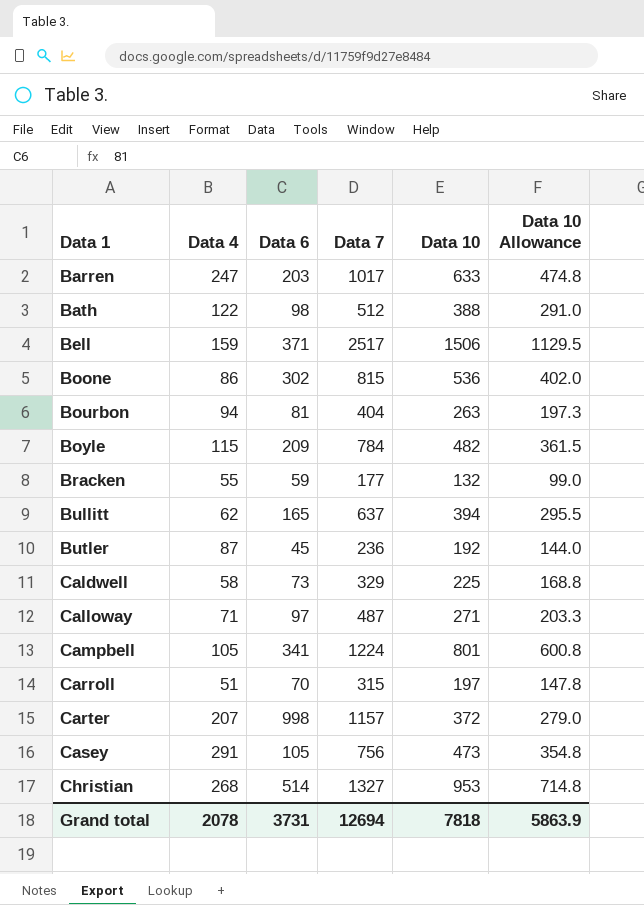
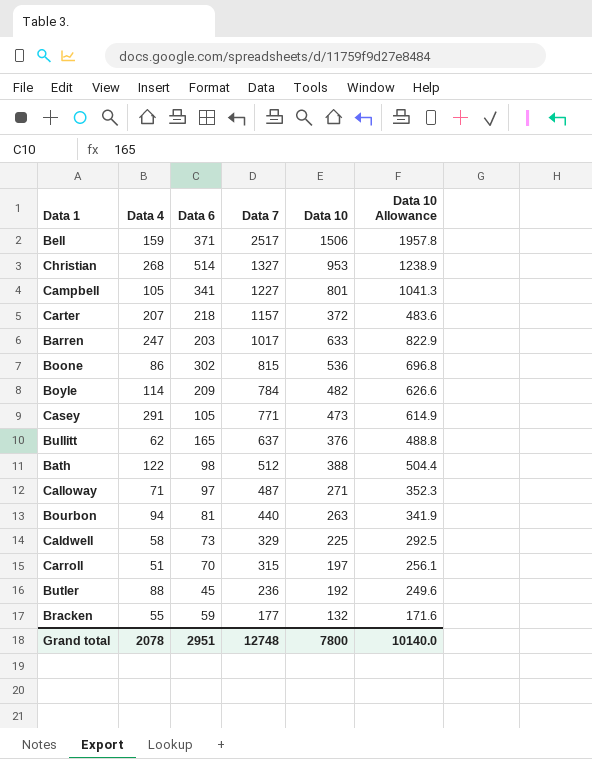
row order: Data 1 ascending -> Data 7 descending
column Data 10 Allowance | formula: [Data 10] * 0.75 -> [Data 10] * 1.3
Campbell | Data 7: 1224 -> 1227
Carter | Data 6: 998 -> 218
Boyle | Data 4: 115 -> 114
Casey | Data 7: 756 -> 771
Bullitt | Data 10: 394 -> 376
Bourbon | Data 7: 404 -> 440
Butler | Data 4: 87 -> 88
Grand total | Data 6: 3731 -> 2951
Grand total | Data 7: 12694 -> 12748
Grand total | Data 10: 7818 -> 7800
Grand total | Data 10 Allowance: 5863.9 -> 10140.0

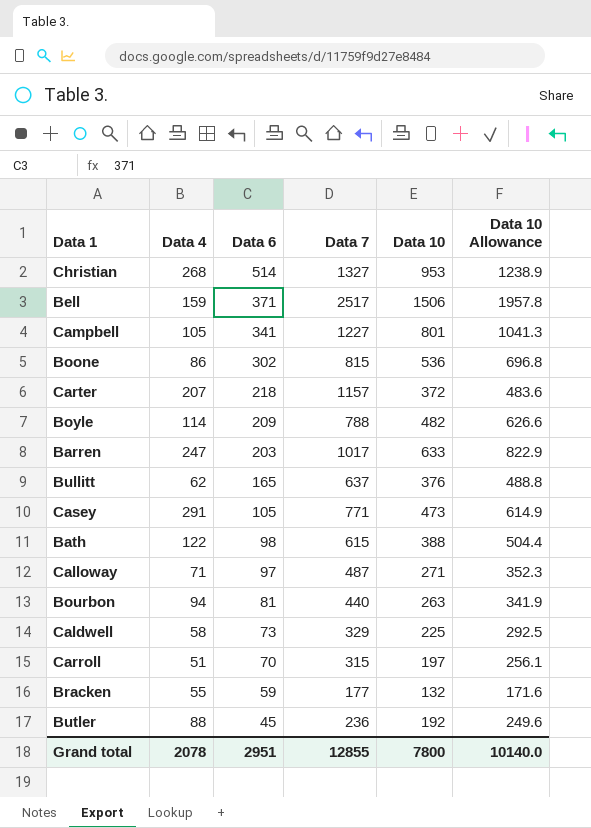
row order: Data 7 descending -> Data 6 descending
Boyle | Data 7: 784 -> 788
Bath | Data 7: 512 -> 615
Grand total | Data 7: 12748 -> 12855

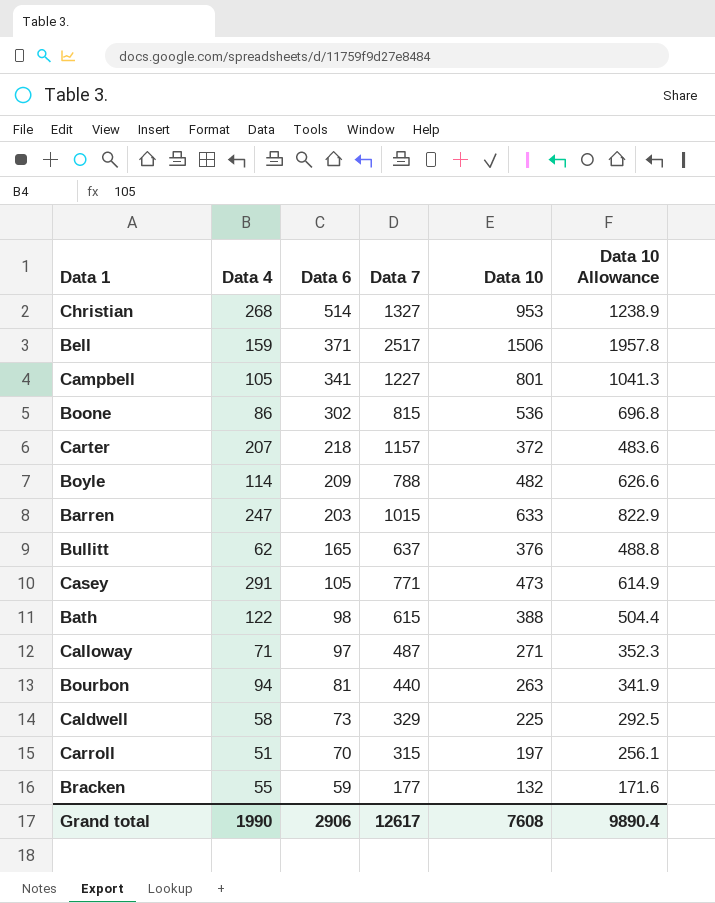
row Butler: 88 | 45 | 236 | 192 | 249.6 -> none
Barren | Data 7: 1017 -> 1015
Grand total | Data 4: 2078 -> 1990
Grand total | Data 6: 2951 -> 2906
Grand total | Data 7: 12855 -> 12617
Grand total | Data 10: 7800 -> 7608
Grand total | Data 10 Allowance: 10140.0 -> 9890.4

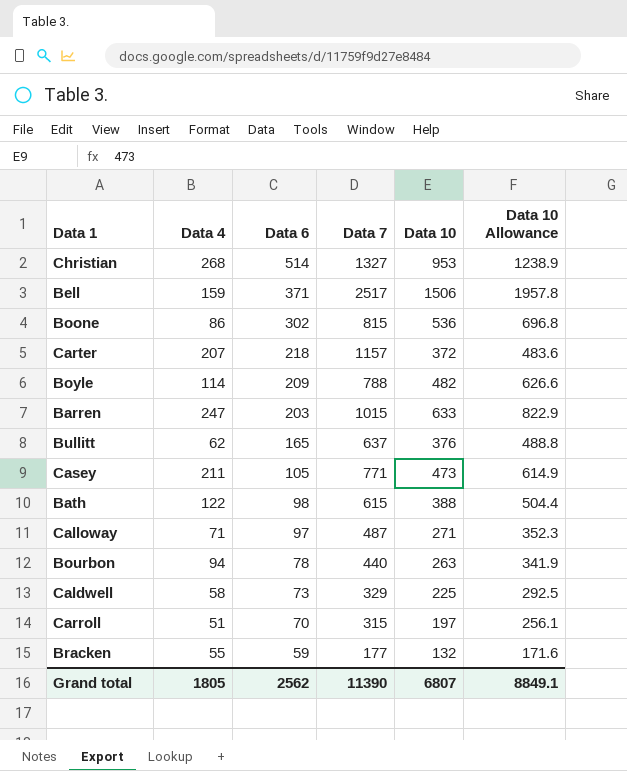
row Campbell: 105 | 341 | 1227 | 801 | 1041.3 -> none
Casey | Data 4: 291 -> 211
Bourbon | Data 6: 81 -> 78
Grand total | Data 4: 1990 -> 1805
Grand total | Data 6: 2906 -> 2562
Grand total | Data 7: 12617 -> 11390
Grand total | Data 10: 7608 -> 6807
Grand total | Data 10 Allowance: 9890.4 -> 8849.1

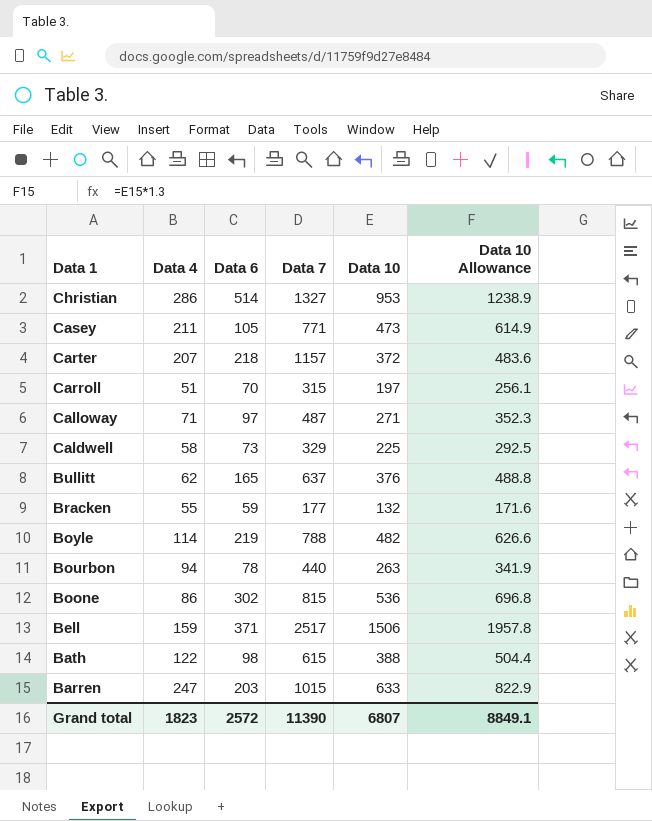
row order: Data 6 descending -> Data 1 descending
Christian | Data 4: 268 -> 286
Boyle | Data 6: 209 -> 219
Grand total | Data 4: 1805 -> 1823
Grand total | Data 6: 2562 -> 2572

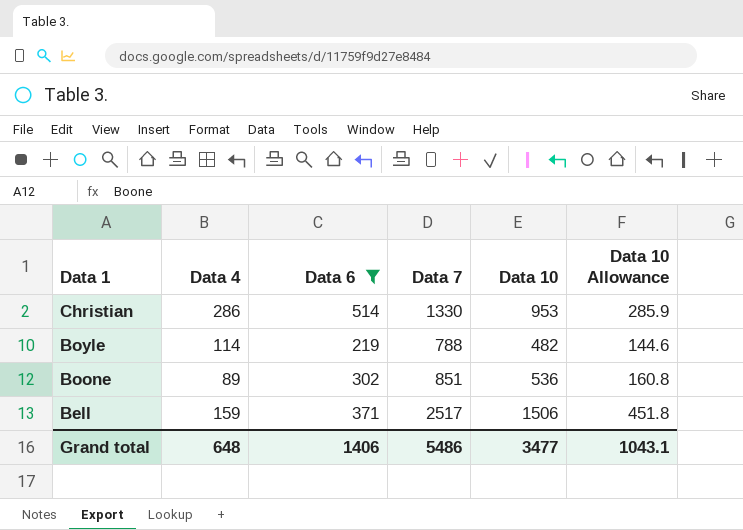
filter: none -> Data 6 >= 219
column Data 10 Allowance | formula: [Data 10] * 1.3 -> [Data 10] * 0.3
Christian | Data 7: 1327 -> 1330
Boone | Data 4: 86 -> 89
Boone | Data 7: 815 -> 851
Grand total | Data 4: 1823 -> 648
Grand total | Data 6: 2572 -> 1406
Grand total | Data 7: 11390 -> 5486
Grand total | Data 10: 6807 -> 3477
Grand total | Data 10 Allowance: 8849.1 -> 1043.1

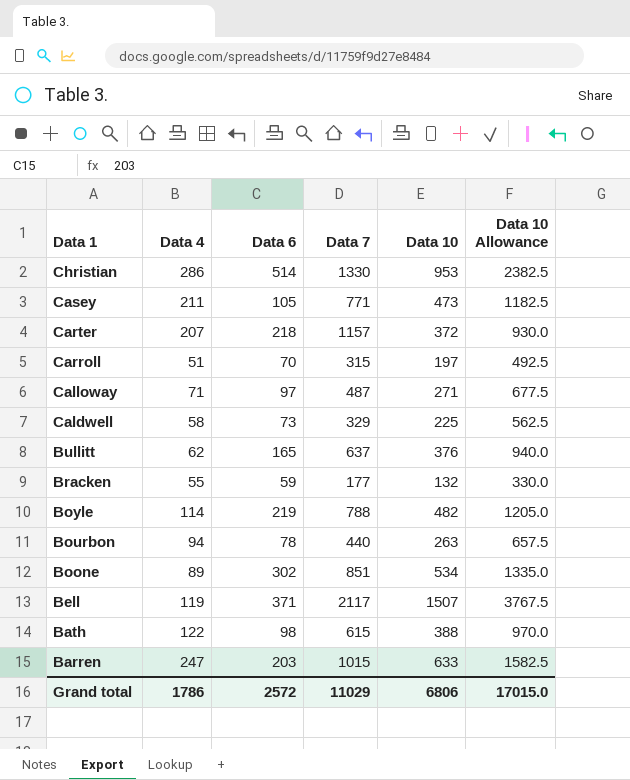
filter: Data 6 >= 219 -> none
column Data 10 Allowance | formula: [Data 10] * 0.3 -> [Data 10] * 2.5
Boone | Data 10: 536 -> 534
Bell | Data 4: 159 -> 119
Bell | Data 7: 2517 -> 2117
Bell | Data 10: 1506 -> 1507
Grand total | Data 4: 648 -> 1786
Grand total | Data 6: 1406 -> 2572
Grand total | Data 7: 5486 -> 11029
Grand total | Data 10: 3477 -> 6806
Grand total | Data 10 Allowance: 1043.1 -> 17015.0

